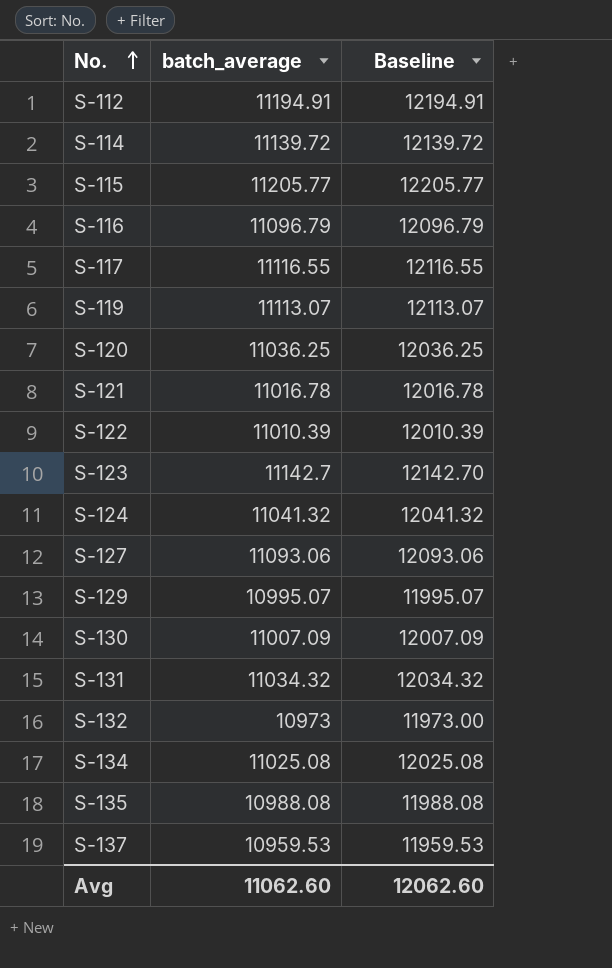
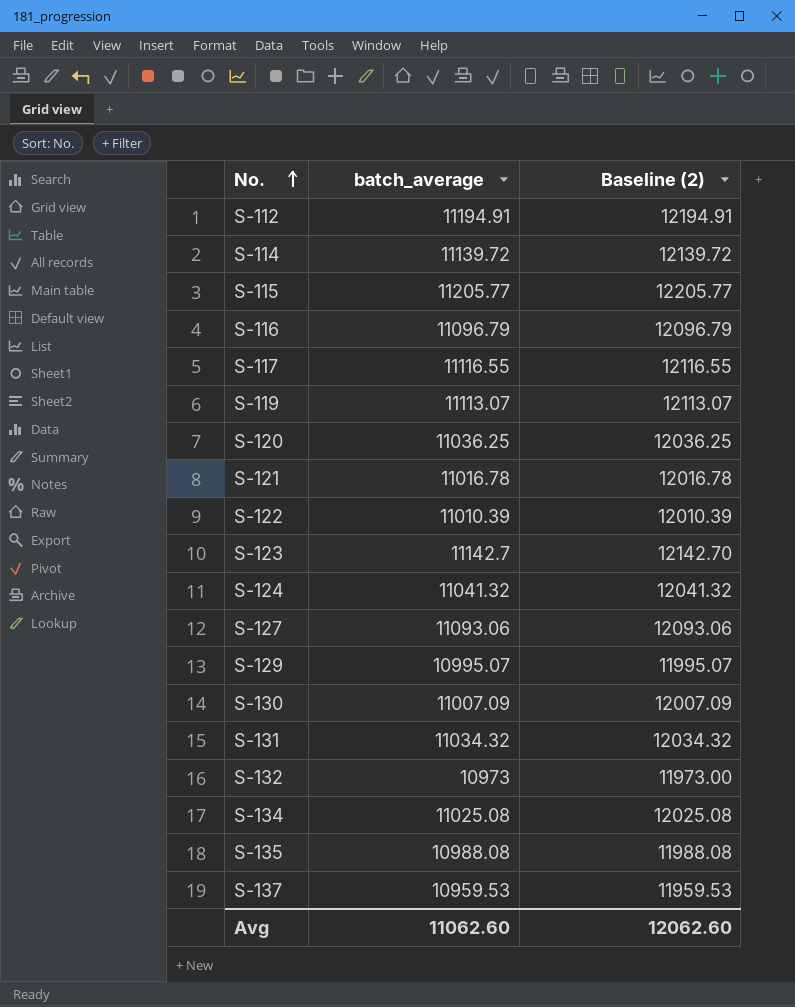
column name: Baseline -> Baseline (2)

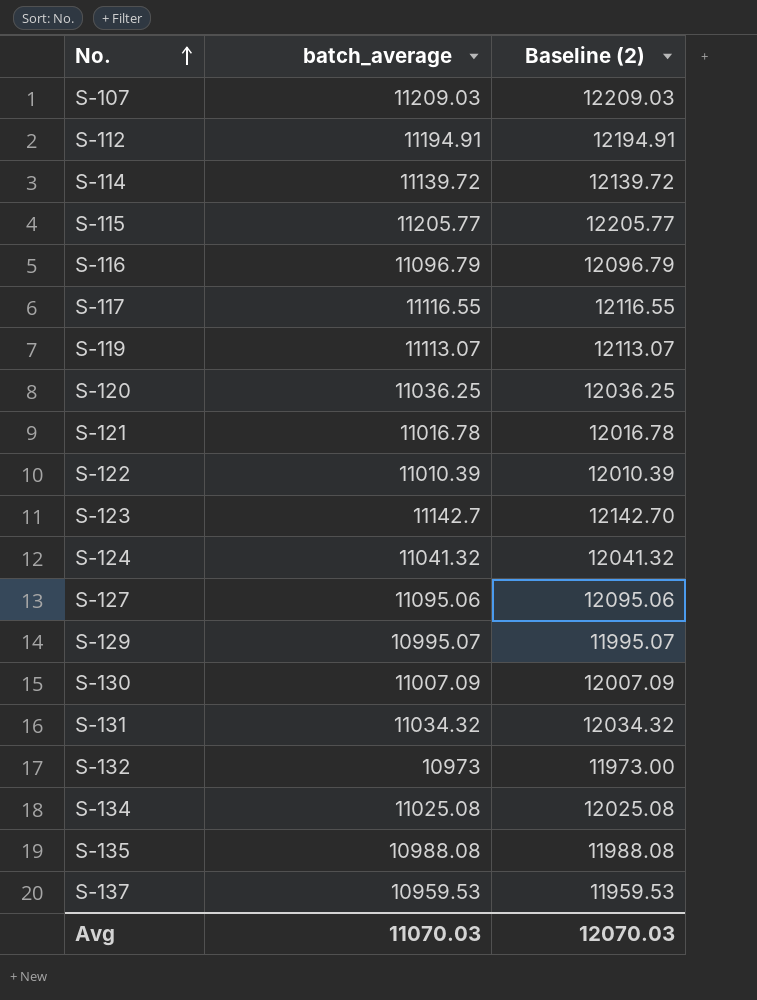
row S-107: none -> 11209.03 | 12209.03
S-127 | batch_average: 11093.06 -> 11095.06
S-127 | Baseline (2): 12093.06 -> 12095.06
Avg | batch_average: 11062.60 -> 11070.03
Avg | Baseline (2): 12062.60 -> 12070.03

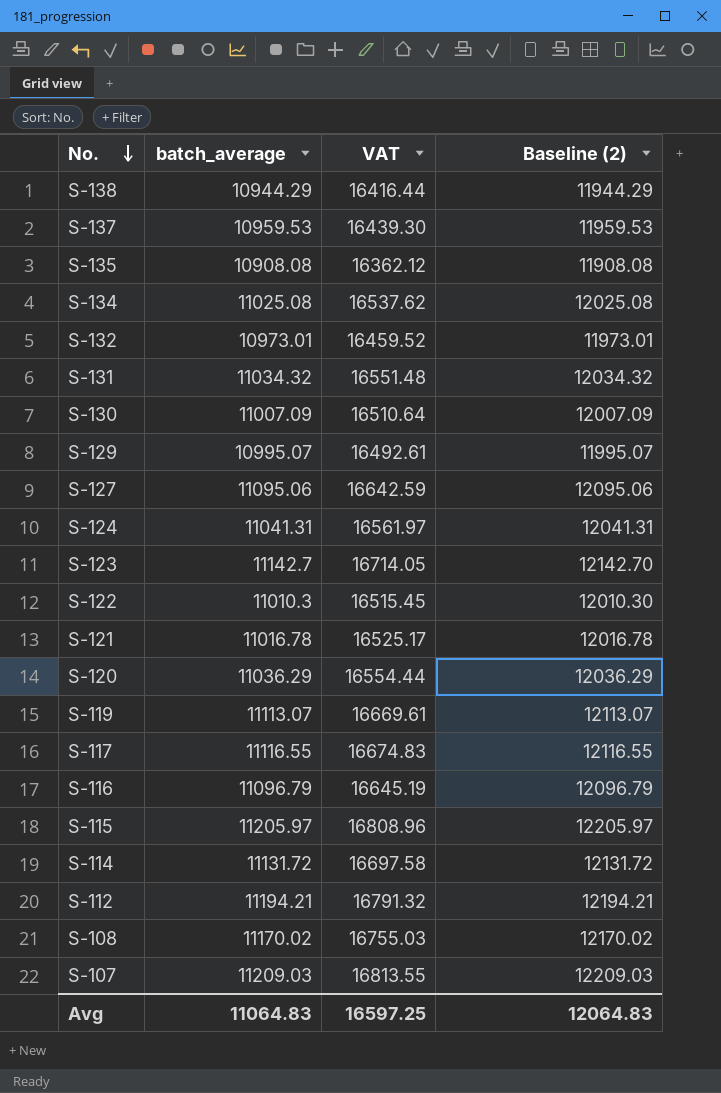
row order: No. ascending -> No. descending
column VAT | formula: none -> [batch_average] * 1.5
row S-138: none -> 10944.29 | 16416.44 | 11944.29
S-135 | batch_average: 10988.08 -> 10908.08
S-135 | Baseline (2): 11988.08 -> 11908.08
S-132 | batch_average: 10973 -> 10973.01
S-132 | Baseline (2): 11973.00 -> 11973.01
S-124 | batch_average: 11041.32 -> 11041.31
S-124 | Baseline (2): 12041.32 -> 12041.31
S-122 | batch_average: 11010.39 -> 11010.3
S-122 | Baseline (2): 12010.39 -> 12010.30
S-120 | batch_average: 11036.25 -> 11036.29
S-120 | Baseline (2): 12036.25 -> 12036.29
S-115 | batch_average: 11205.77 -> 11205.97
S-115 | Baseline (2): 12205.77 -> 12205.97
S-114 | batch_average: 11139.72 -> 11131.72
S-114 | Baseline (2): 12139.72 -> 12131.72
S-112 | batch_average: 11194.91 -> 11194.21
S-112 | Baseline (2): 12194.91 -> 12194.21
row S-108: none -> 11170.02 | 16755.03 | 12170.02
Avg | batch_average: 11070.03 -> 11064.83
Avg | Baseline (2): 12070.03 -> 12064.83

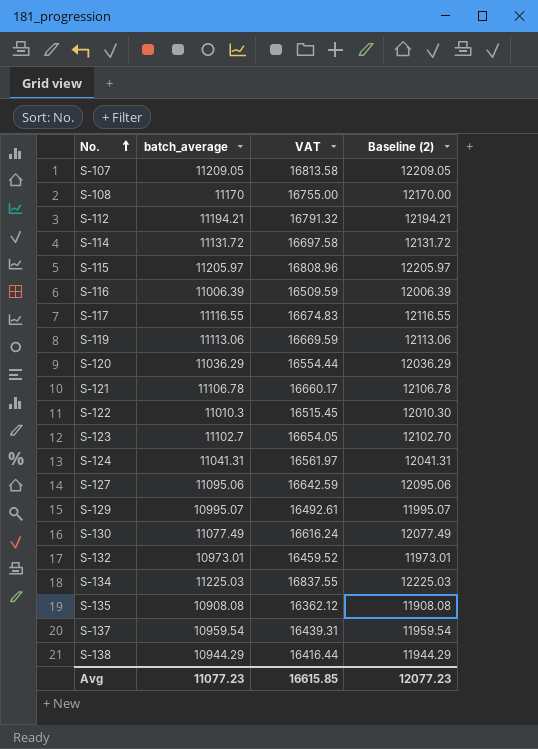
row order: No. descending -> No. ascending
row S-131: 11034.32 | 16551.48 | 12034.32 -> none
S-107 | batch_average: 11209.03 -> 11209.05
S-107 | VAT: 16813.55 -> 16813.58
S-107 | Baseline (2): 12209.03 -> 12209.05
S-108 | batch_average: 11170.02 -> 11170
S-108 | VAT: 16755.03 -> 16755.00
S-108 | Baseline (2): 12170.02 -> 12170.00
S-116 | batch_average: 11096.79 -> 11006.39
S-116 | VAT: 16645.19 -> 16509.59
S-116 | Baseline (2): 12096.79 -> 12006.39
S-119 | batch_average: 11113.07 -> 11113.06
S-119 | VAT: 16669.61 -> 16669.59
S-119 | Baseline (2): 12113.07 -> 12113.06
S-121 | batch_average: 11016.78 -> 11106.78
S-121 | VAT: 16525.17 -> 16660.17
S-121 | Baseline (2): 12016.78 -> 12106.78
S-123 | batch_average: 11142.7 -> 11102.7
S-123 | VAT: 16714.05 -> 16654.05
S-123 | Baseline (2): 12142.70 -> 12102.70
S-130 | batch_average: 11007.09 -> 11077.49
S-130 | VAT: 16510.64 -> 16616.24
S-130 | Baseline (2): 12007.09 -> 12077.49
S-134 | batch_average: 11025.08 -> 11225.03
S-134 | VAT: 16537.62 -> 16837.55
S-134 | Baseline (2): 12025.08 -> 12225.03
S-137 | batch_average: 10959.53 -> 10959.54
S-137 | VAT: 16439.30 -> 16439.31
S-137 | Baseline (2): 11959.53 -> 11959.54
Avg | batch_average: 11064.83 -> 11077.23
Avg | VAT: 16597.25 -> 16615.85
Avg | Baseline (2): 12064.83 -> 12077.23

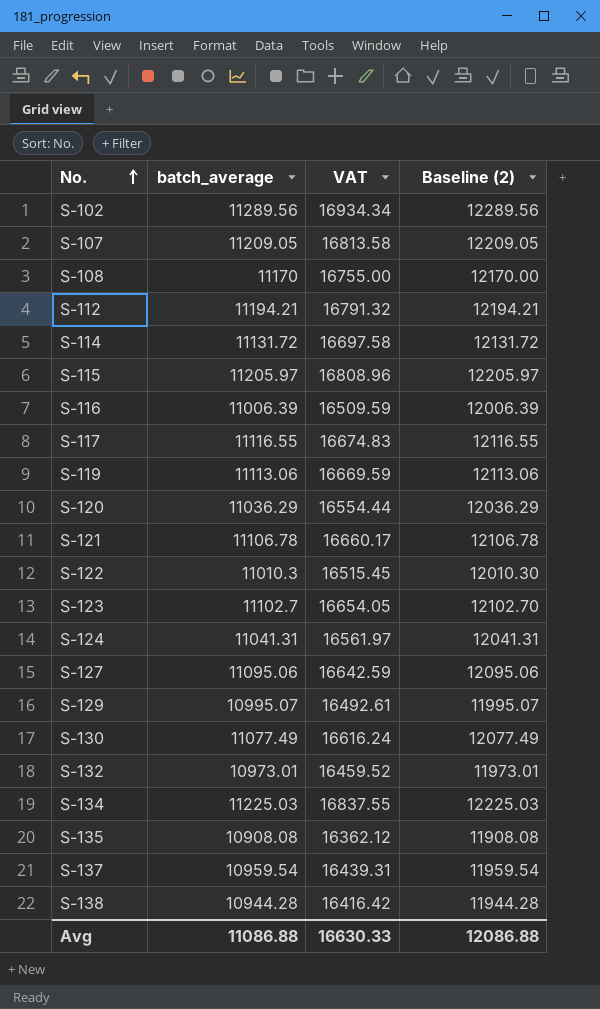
row S-102: none -> 11289.56 | 16934.34 | 12289.56
S-138 | batch_average: 10944.29 -> 10944.28
S-138 | VAT: 16416.44 -> 16416.42
S-138 | Baseline (2): 11944.29 -> 11944.28
Avg | batch_average: 11077.23 -> 11086.88
Avg | VAT: 16615.85 -> 16630.33
Avg | Baseline (2): 12077.23 -> 12086.88

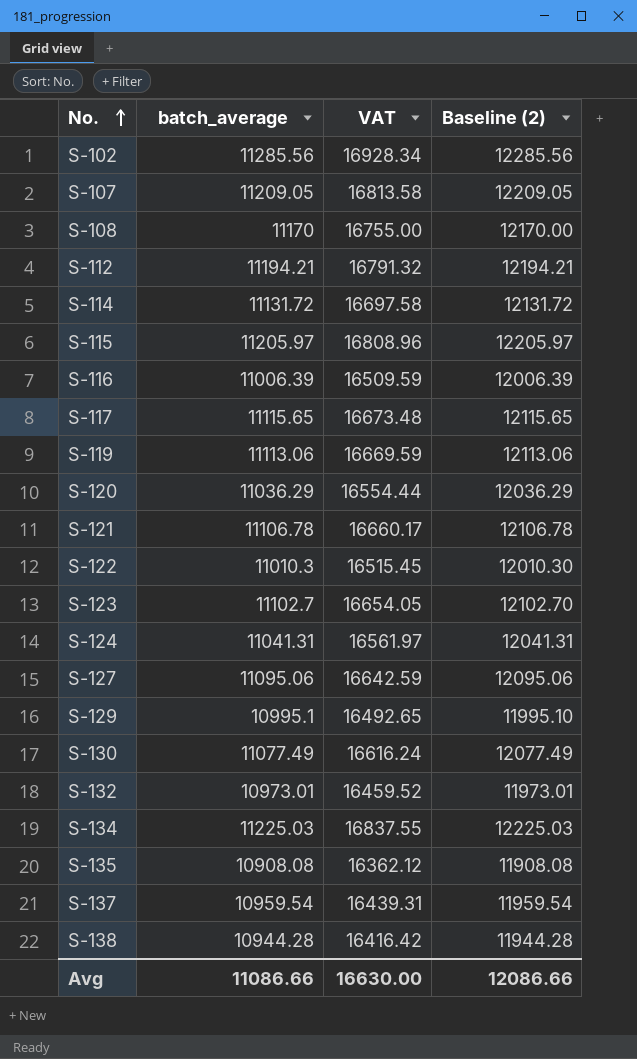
S-102 | batch_average: 11289.56 -> 11285.56
S-102 | VAT: 16934.34 -> 16928.34
S-102 | Baseline (2): 12289.56 -> 12285.56
S-117 | batch_average: 11116.55 -> 11115.65
S-117 | VAT: 16674.83 -> 16673.48
S-117 | Baseline (2): 12116.55 -> 12115.65
S-129 | batch_average: 10995.07 -> 10995.1
S-129 | VAT: 16492.61 -> 16492.65
S-129 | Baseline (2): 11995.07 -> 11995.10
Avg | batch_average: 11086.88 -> 11086.66
Avg | VAT: 16630.33 -> 16630.00
Avg | Baseline (2): 12086.88 -> 12086.66

